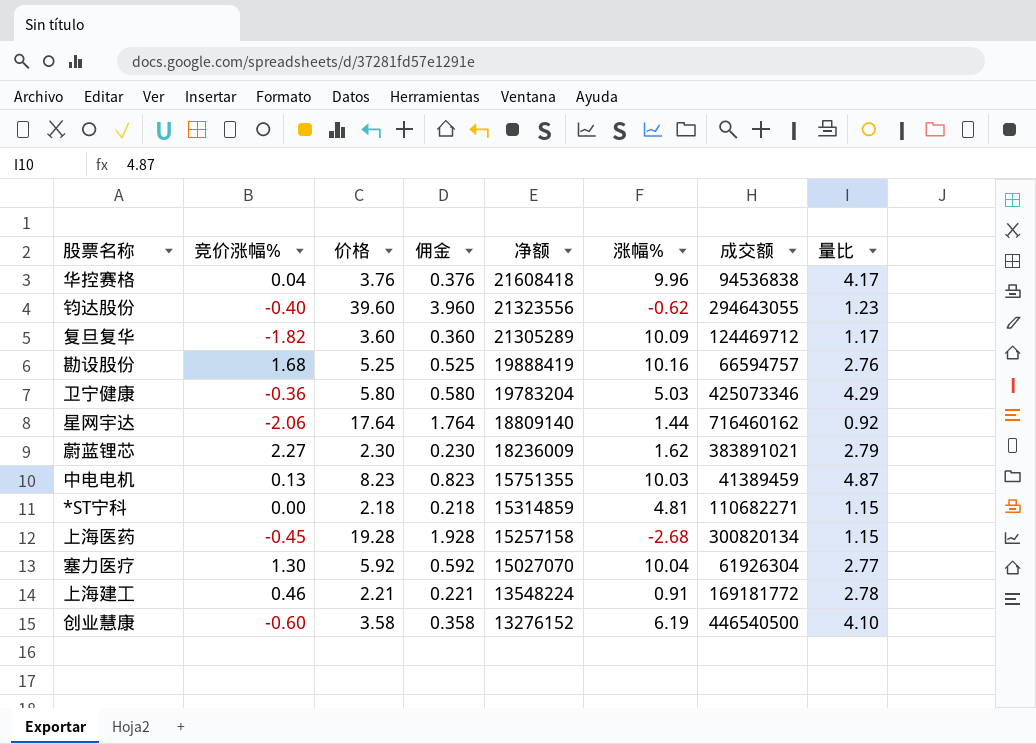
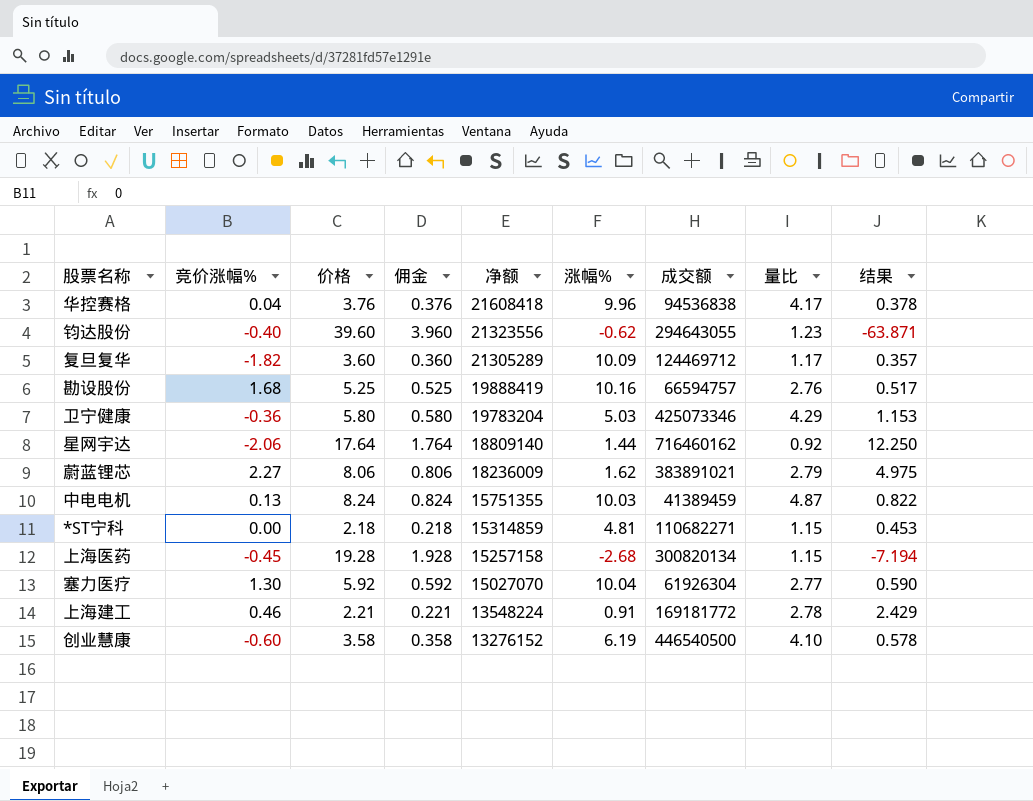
column 结果 | formula: none -> [价格] / [涨幅%]
蔚蓝锂芯 | 价格: 2.30 -> 8.06
蔚蓝锂芯 | 佣金: 0.230 -> 0.806
中电电机 | 价格: 8.23 -> 8.24
中电电机 | 佣金: 0.823 -> 0.824

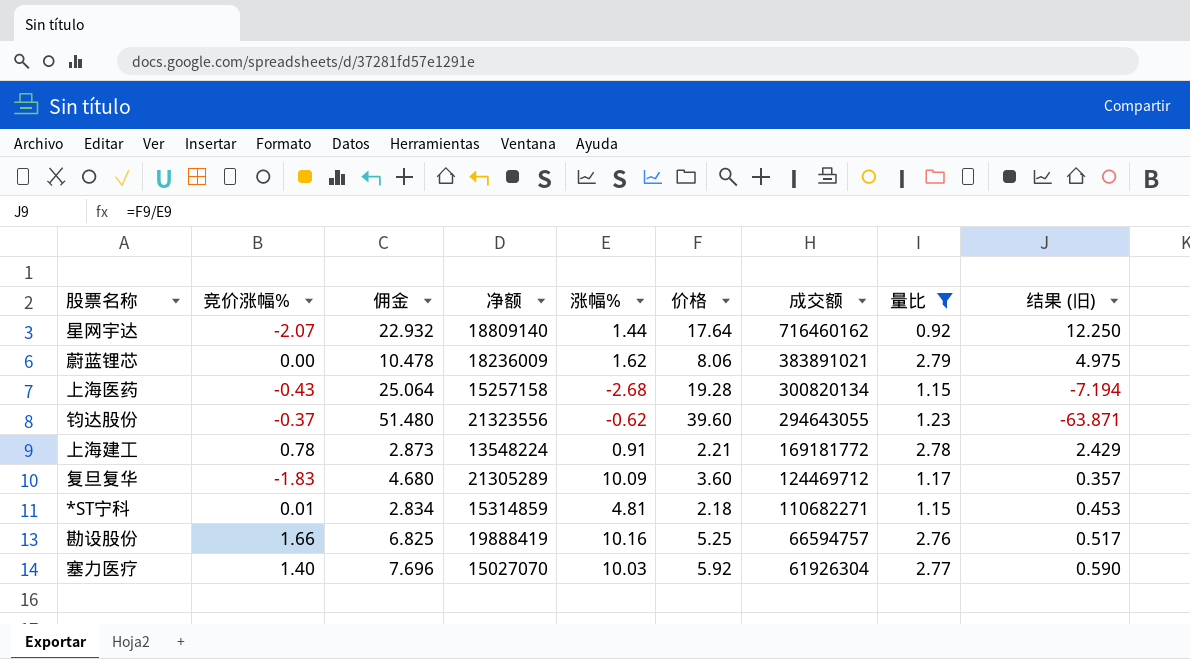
filter: none -> 量比 <= 2.79
row order: 净额 descending -> 成交额 descending
column 佣金 | formula: [价格] * 0.1 -> [价格] * 1.3
column 价格 | position: 3 -> 6
column name: 结果 -> 结果 (旧)
星网宇达 | 竞价涨幅%: -2.06 -> -2.07
蔚蓝锂芯 | 竞价涨幅%: 2.27 -> 0.00
上海医药 | 竞价涨幅%: -0.45 -> -0.43
钧达股份 | 竞价涨幅%: -0.40 -> -0.37
上海建工 | 竞价涨幅%: 0.46 -> 0.78
复旦复华 | 竞价涨幅%: -1.82 -> -1.83
*ST宁科 | 竞价涨幅%: 0.00 -> 0.01
勘设股份 | 竞价涨幅%: 1.68 -> 1.66
塞力医疗 | 竞价涨幅%: 1.30 -> 1.40
塞力医疗 | 涨幅%: 10.04 -> 10.03

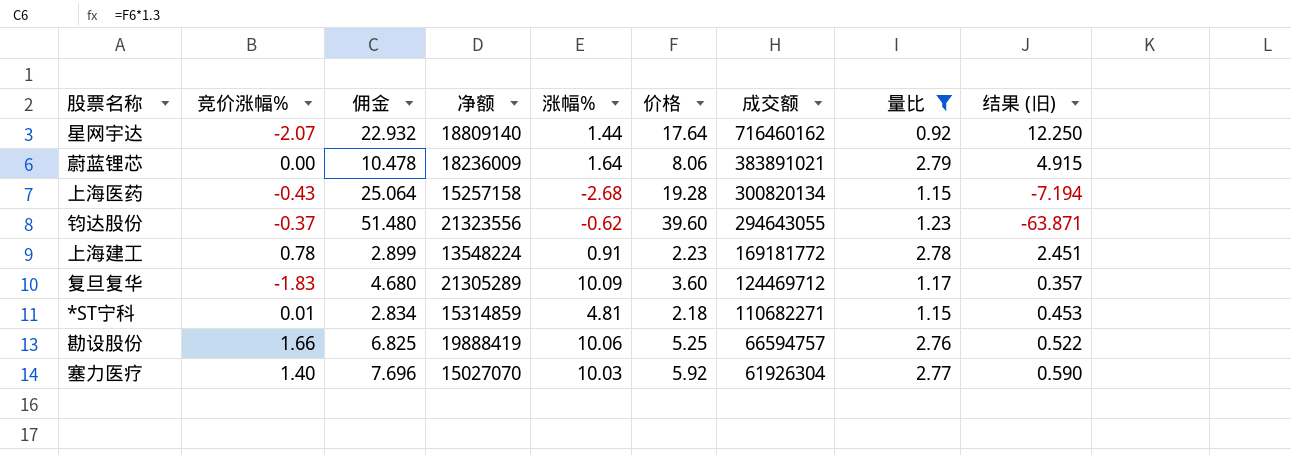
蔚蓝锂芯 | 涨幅%: 1.62 -> 1.64
蔚蓝锂芯 | 结果 (旧): 4.975 -> 4.915
上海建工 | 佣金: 2.873 -> 2.899
上海建工 | 价格: 2.21 -> 2.23
上海建工 | 结果 (旧): 2.429 -> 2.451
勘设股份 | 涨幅%: 10.16 -> 10.06
勘设股份 | 结果 (旧): 0.517 -> 0.522

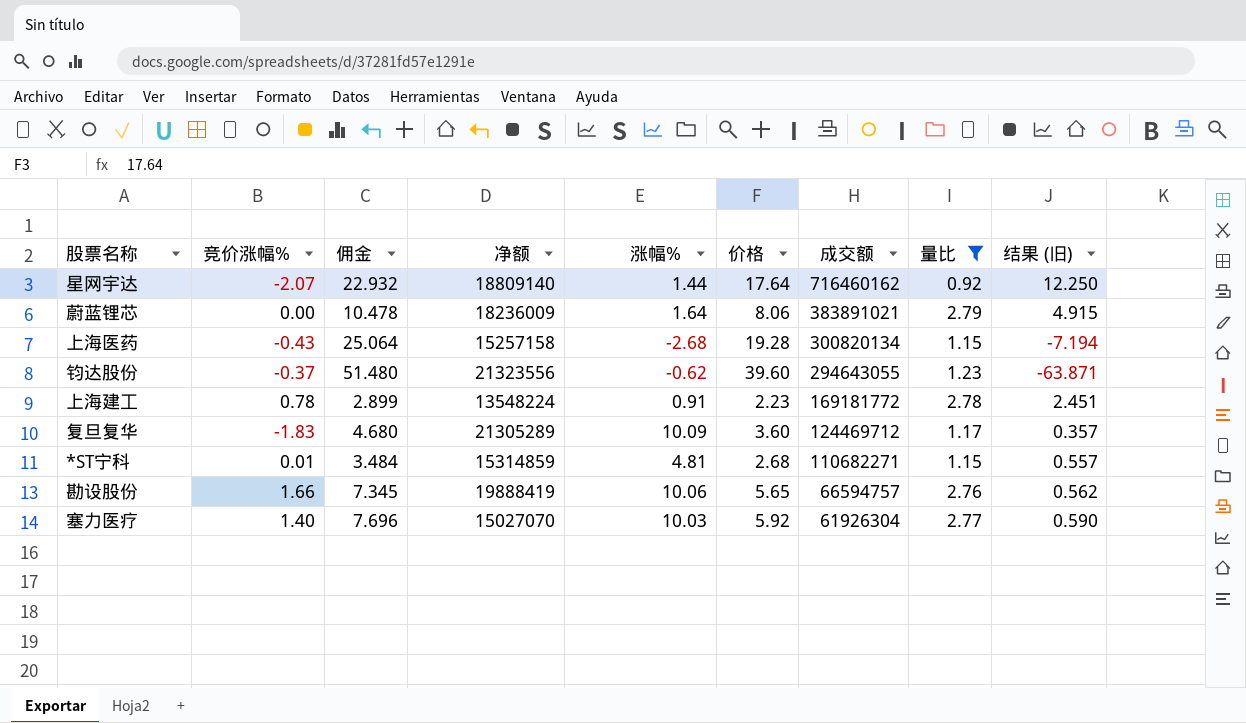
*ST宁科 | 佣金: 2.834 -> 3.484
*ST宁科 | 价格: 2.18 -> 2.68
*ST宁科 | 结果 (旧): 0.453 -> 0.557
勘设股份 | 佣金: 6.825 -> 7.345
勘设股份 | 价格: 5.25 -> 5.65
勘设股份 | 结果 (旧): 0.522 -> 0.562

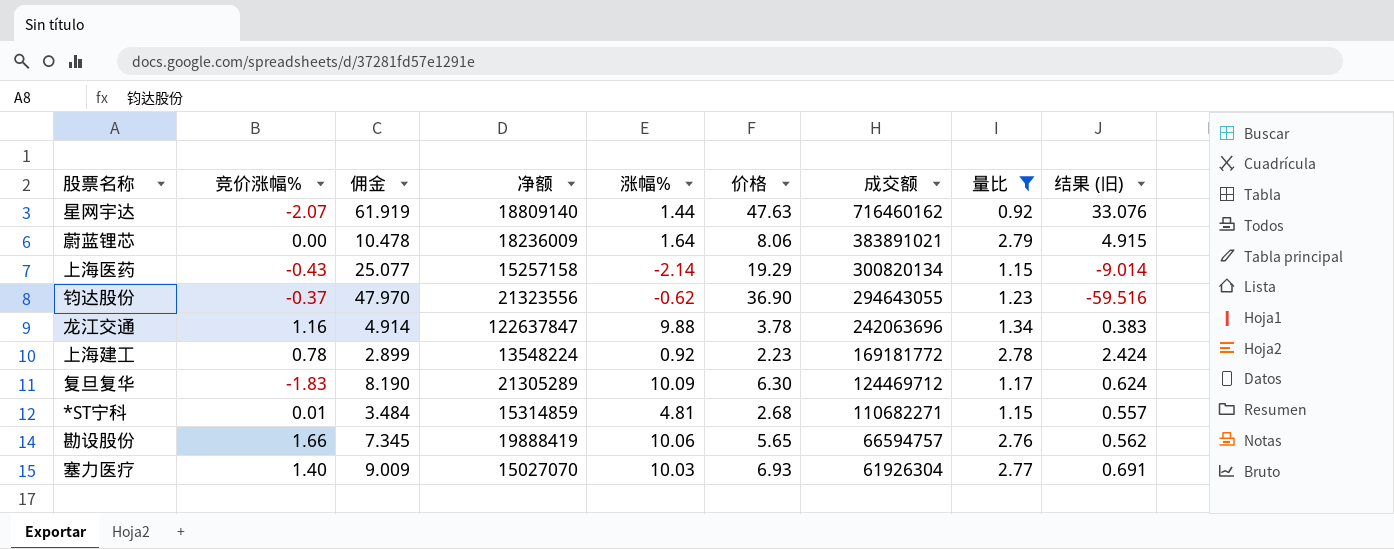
星网宇达 | 佣金: 22.932 -> 61.919
星网宇达 | 价格: 17.64 -> 47.63
星网宇达 | 结果 (旧): 12.250 -> 33.076
上海医药 | 佣金: 25.064 -> 25.077
上海医药 | 涨幅%: -2.68 -> -2.14
上海医药 | 价格: 19.28 -> 19.29
上海医药 | 结果 (旧): -7.194 -> -9.014
钧达股份 | 佣金: 51.480 -> 47.970
钧达股份 | 价格: 39.60 -> 36.90
钧达股份 | 结果 (旧): -63.871 -> -59.516
row 龙江交通: none -> 1.16 | 4.914 | 122637847 | 9.88 | 3.78 | 242063696 | 1.34 | 0.383
上海建工 | 涨幅%: 0.91 -> 0.92
上海建工 | 结果 (旧): 2.451 -> 2.424
复旦复华 | 佣金: 4.680 -> 8.190
复旦复华 | 价格: 3.60 -> 6.30
复旦复华 | 结果 (旧): 0.357 -> 0.624
塞力医疗 | 佣金: 7.696 -> 9.009
塞力医疗 | 价格: 5.92 -> 6.93
塞力医疗 | 结果 (旧): 0.590 -> 0.691

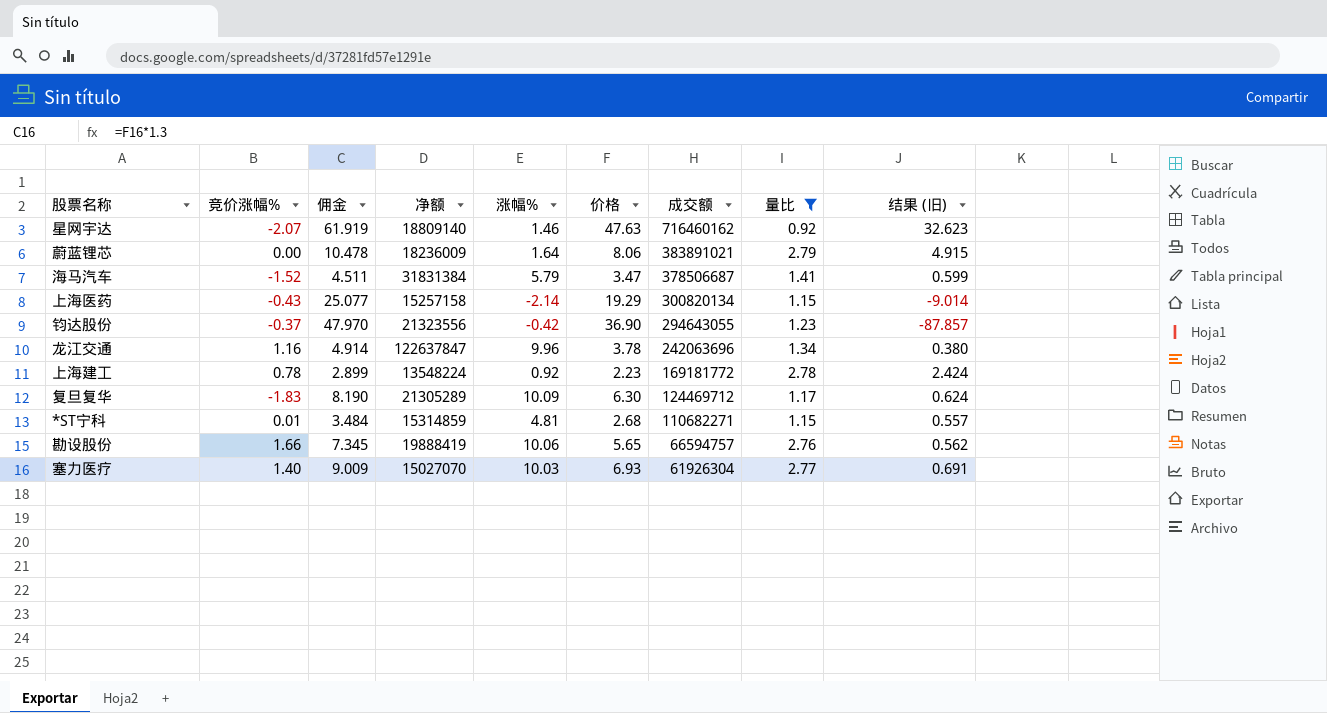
星网宇达 | 涨幅%: 1.44 -> 1.46
星网宇达 | 结果 (旧): 33.076 -> 32.623
row 海马汽车: none -> -1.52 | 4.511 | 31831384 | 5.79 | 3.47 | 378506687 | 1.41 | 0.599
钧达股份 | 涨幅%: -0.62 -> -0.42
钧达股份 | 结果 (旧): -59.516 -> -87.857
龙江交通 | 涨幅%: 9.88 -> 9.96
龙江交通 | 结果 (旧): 0.383 -> 0.380

